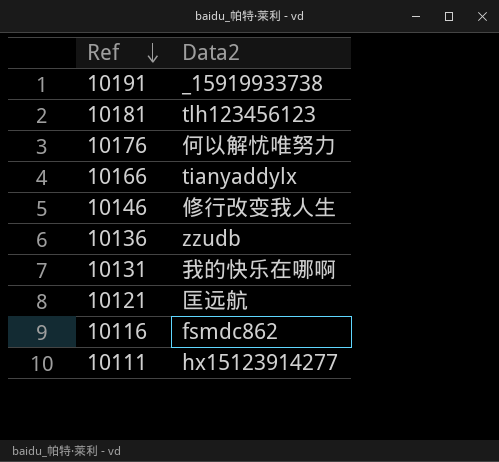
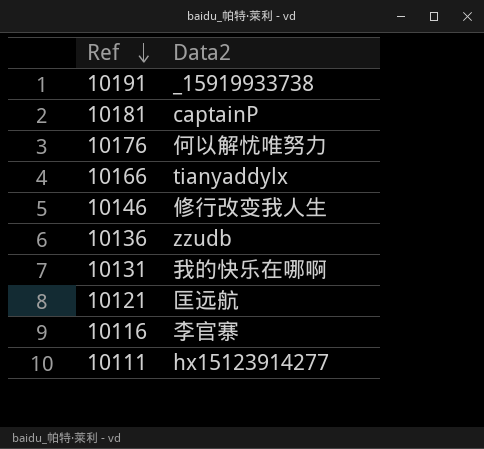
10181 | Data2: tlh123456123 -> captainP
10116 | Data2: fsmdc862 -> 李官寨

